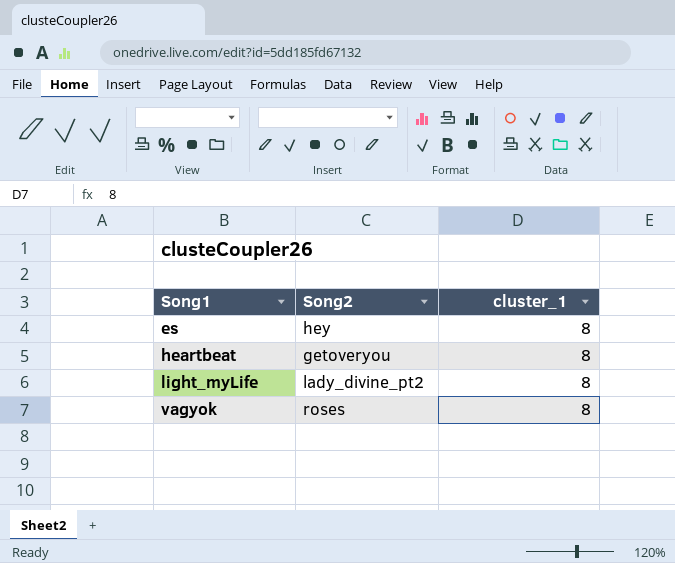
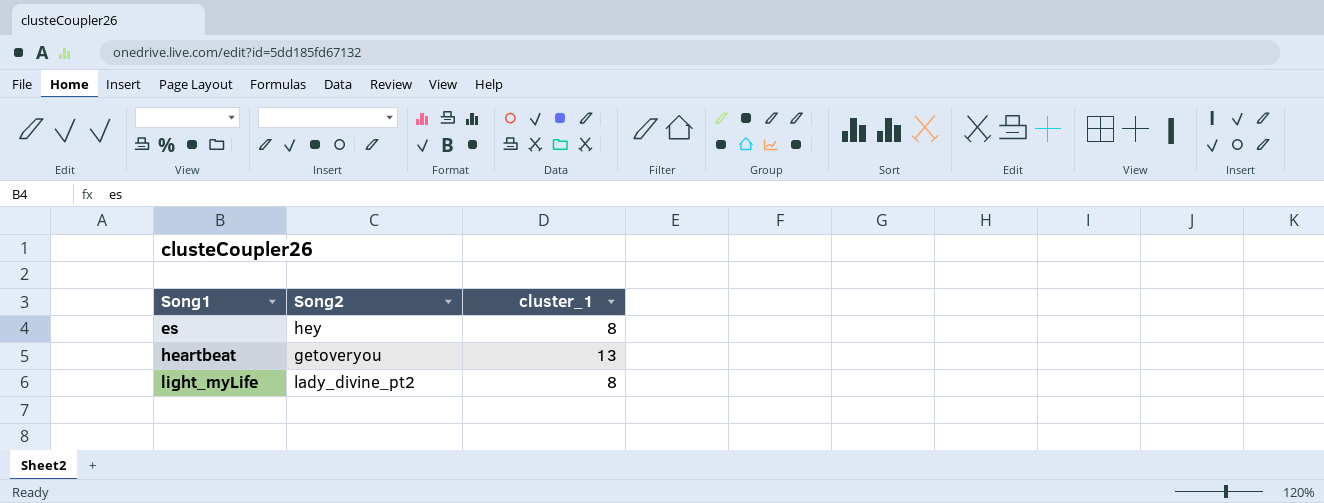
row vagyok: roses | 8 -> none
heartbeat | cluster_1: 8 -> 13

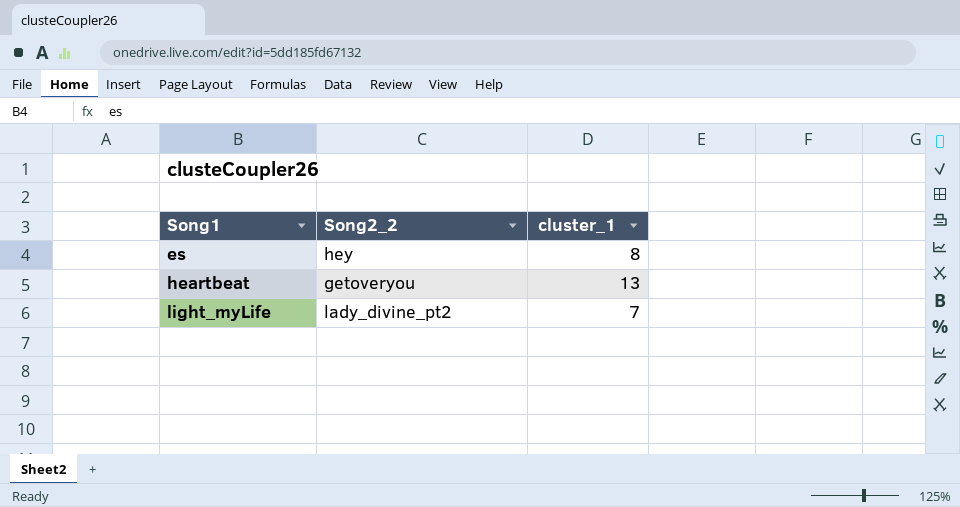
column name: Song2 -> Song2_2
light_myLife | cluster_1: 8 -> 7

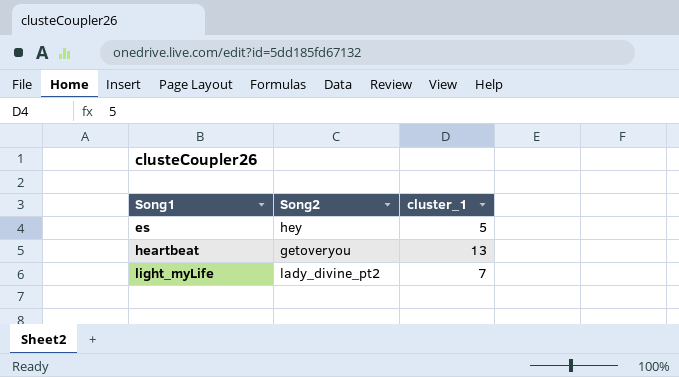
column name: Song2_2 -> Song2
es | cluster_1: 8 -> 5

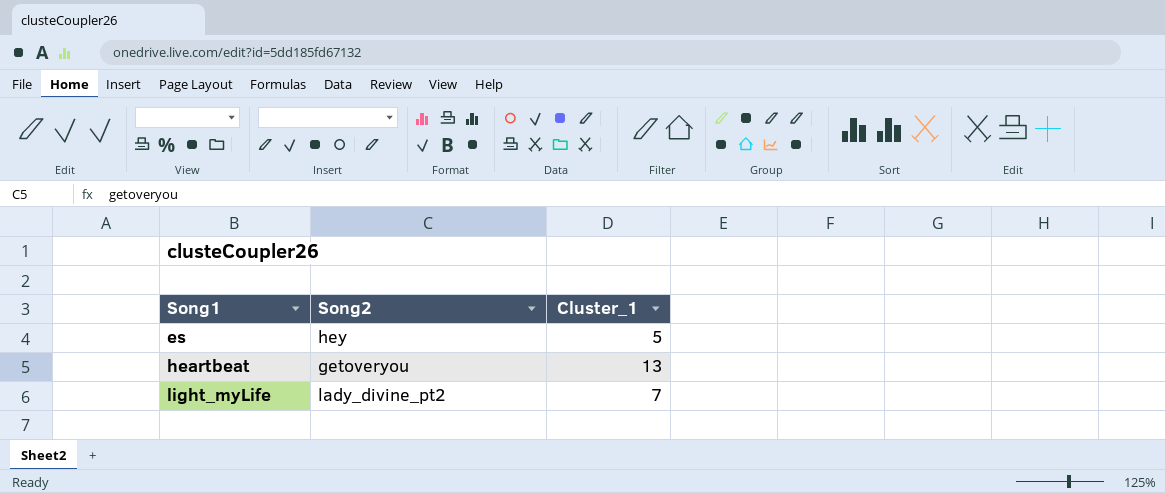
column name: cluster_1 -> Cluster_1

